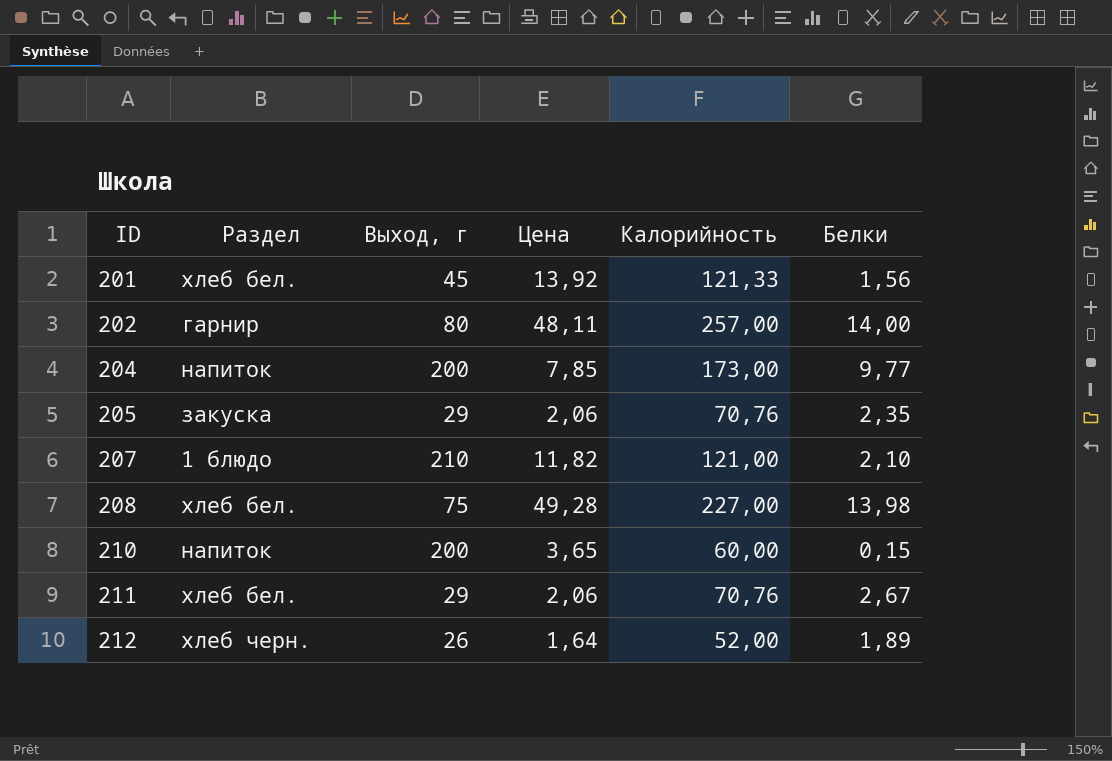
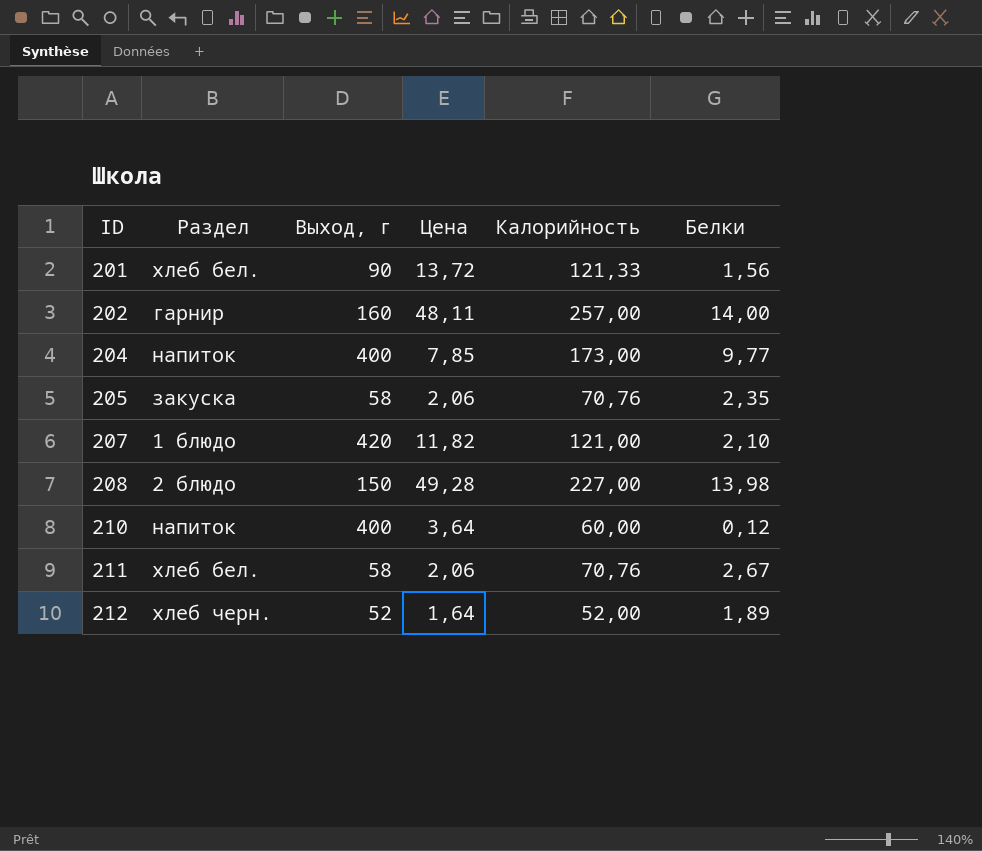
201 | Выход, г: 45 -> 90
201 | Цена: 13,92 -> 13,72
202 | Выход, г: 80 -> 160
204 | Выход, г: 200 -> 400
205 | Выход, г: 29 -> 58
207 | Выход, г: 210 -> 420
208 | Раздел: хлеб бел. -> 2 блюдо
208 | Выход, г: 75 -> 150
210 | Выход, г: 200 -> 400
210 | Цена: 3,65 -> 3,64
210 | Белки: 0,15 -> 0,12
211 | Выход, г: 29 -> 58
212 | Выход, г: 26 -> 52

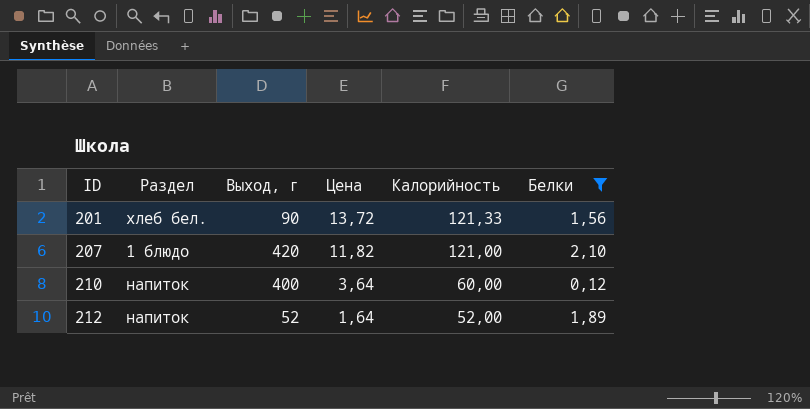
filter: none -> Белки <= 2,10
212 | Раздел: хлеб черн. -> напиток

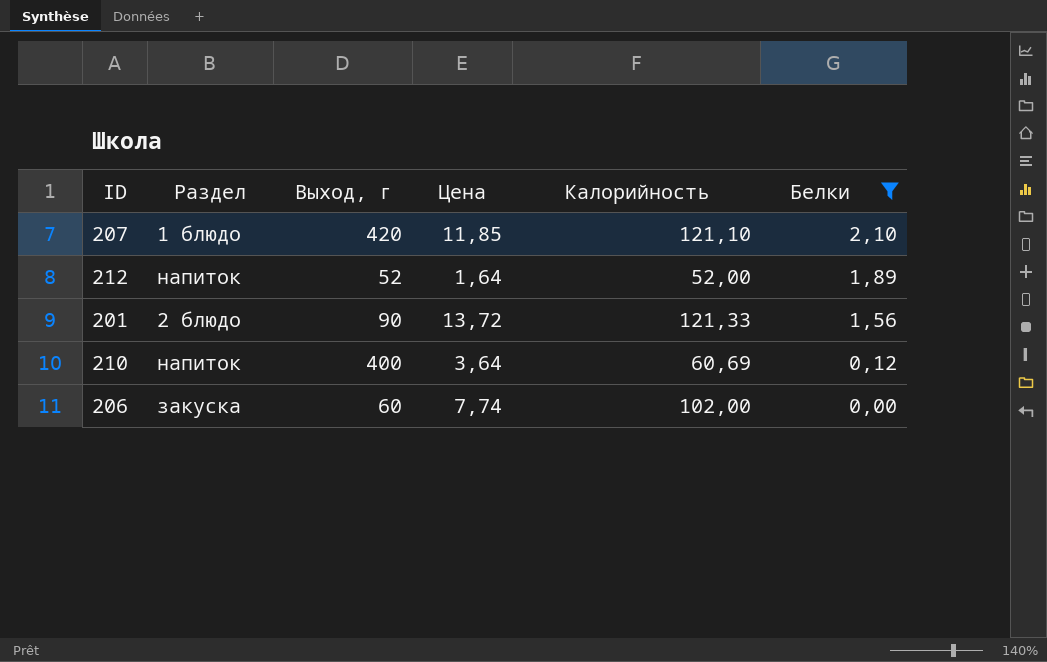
row order: ID ascending -> Белки descending
207 | Цена: 11,82 -> 11,85
207 | Калорийность: 121,00 -> 121,10
201 | Раздел: хлеб бел. -> 2 блюдо
210 | Калорийность: 60,00 -> 60,69
row 206: none -> закуска | 60 | 7,74 | 102,00 | 0,00

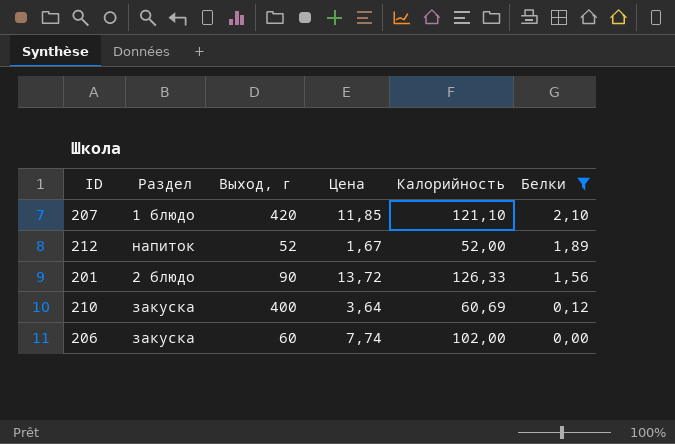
212 | Цена: 1,64 -> 1,67
201 | Калорийность: 121,33 -> 126,33
210 | Раздел: напиток -> закуска

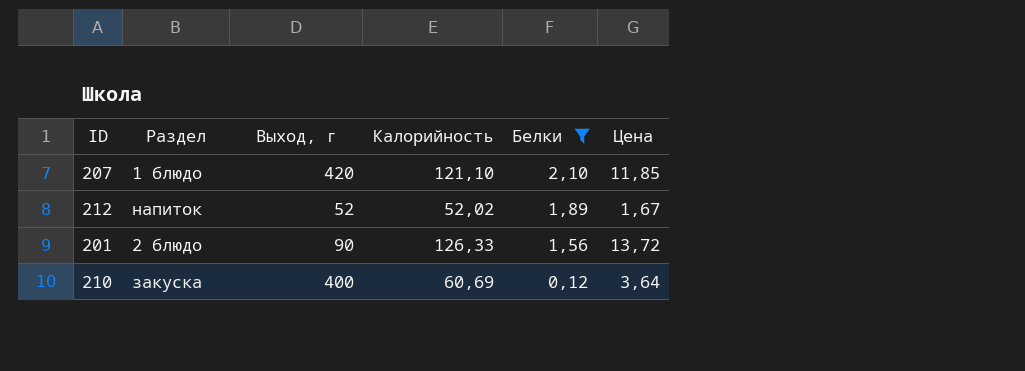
column Цена | position: 4 -> 6
row 206: закуска | 60 | 7,74 | 102,00 | 0,00 -> none
212 | Калорийность: 52,00 -> 52,02

